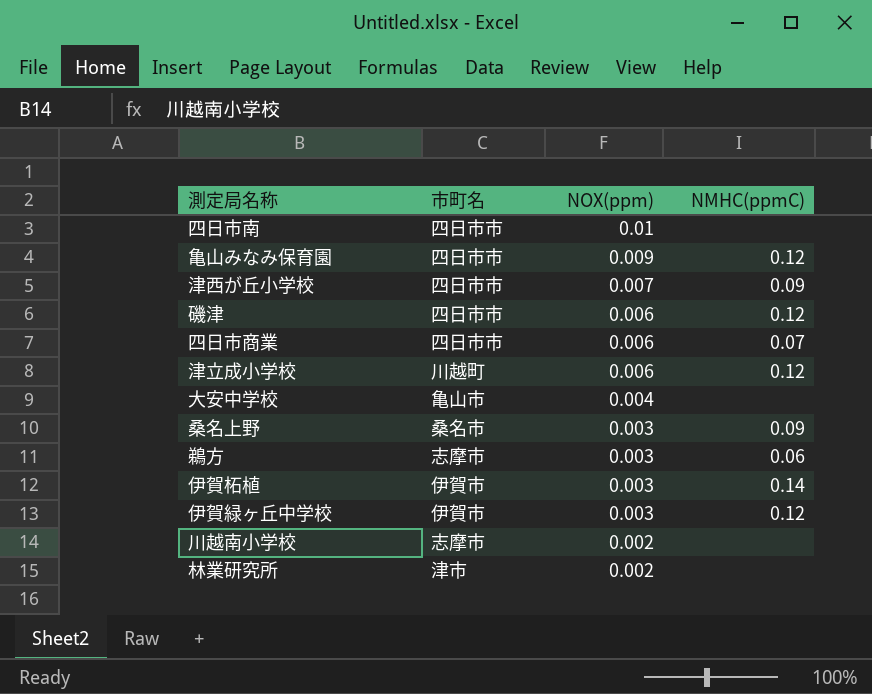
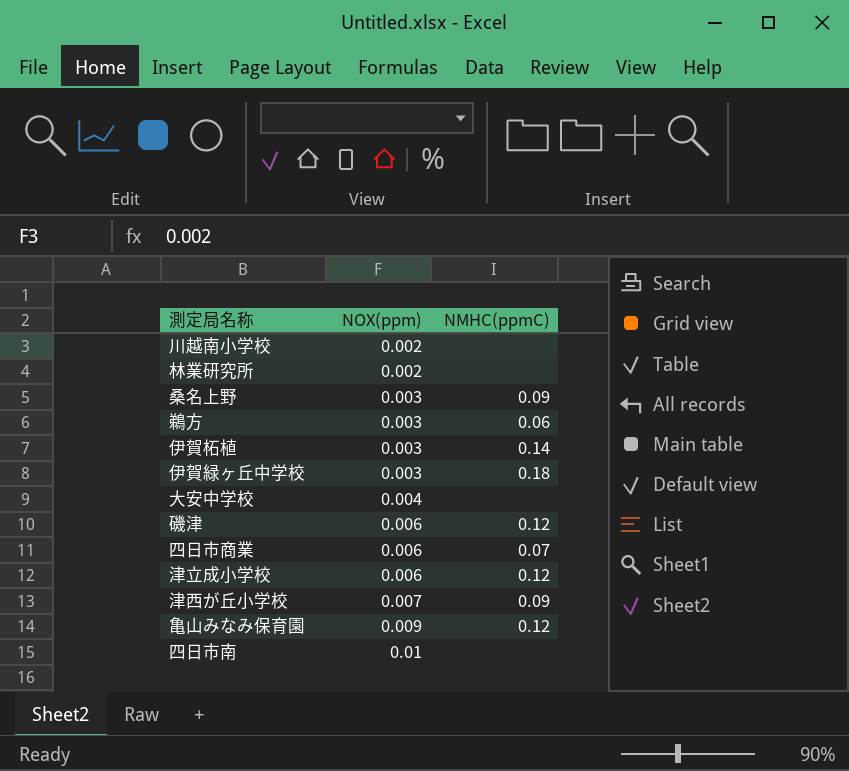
row order: NOX(ppm) descending -> NOX(ppm) ascending
column 市町名 | position: 2 -> none
伊賀緑ヶ丘中学校 | NMHC(ppmC): 0.12 -> 0.18

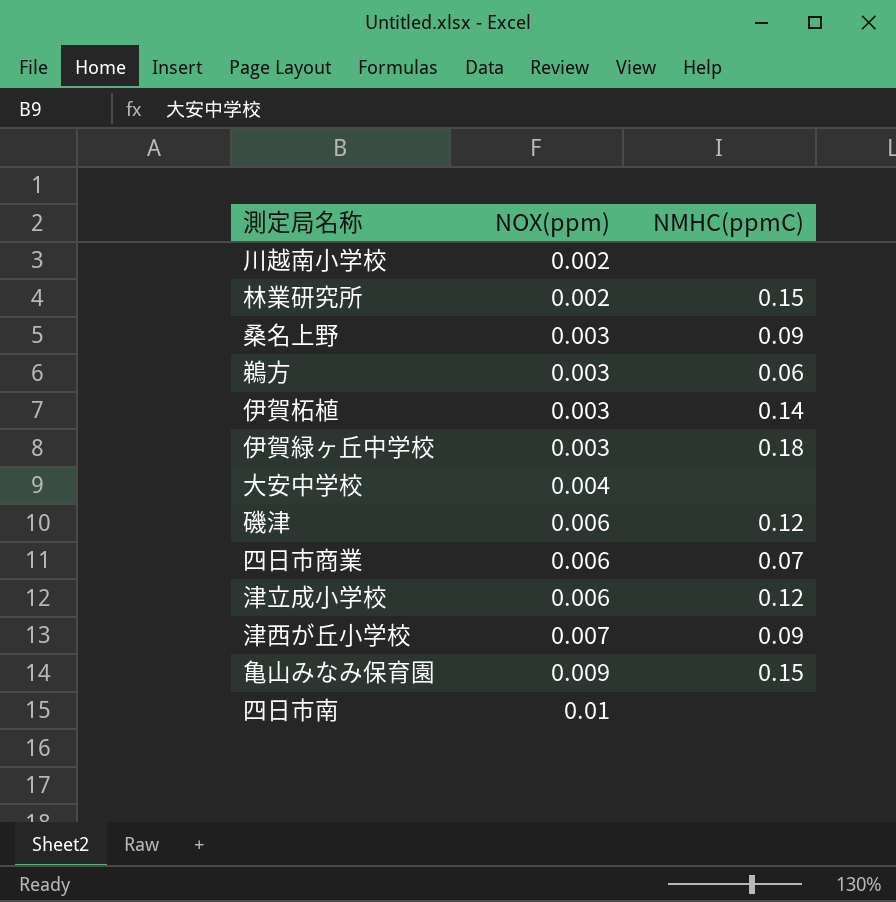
林業研究所 | NMHC(ppmC): none -> 0.15
亀山みなみ保育園 | NMHC(ppmC): 0.12 -> 0.15

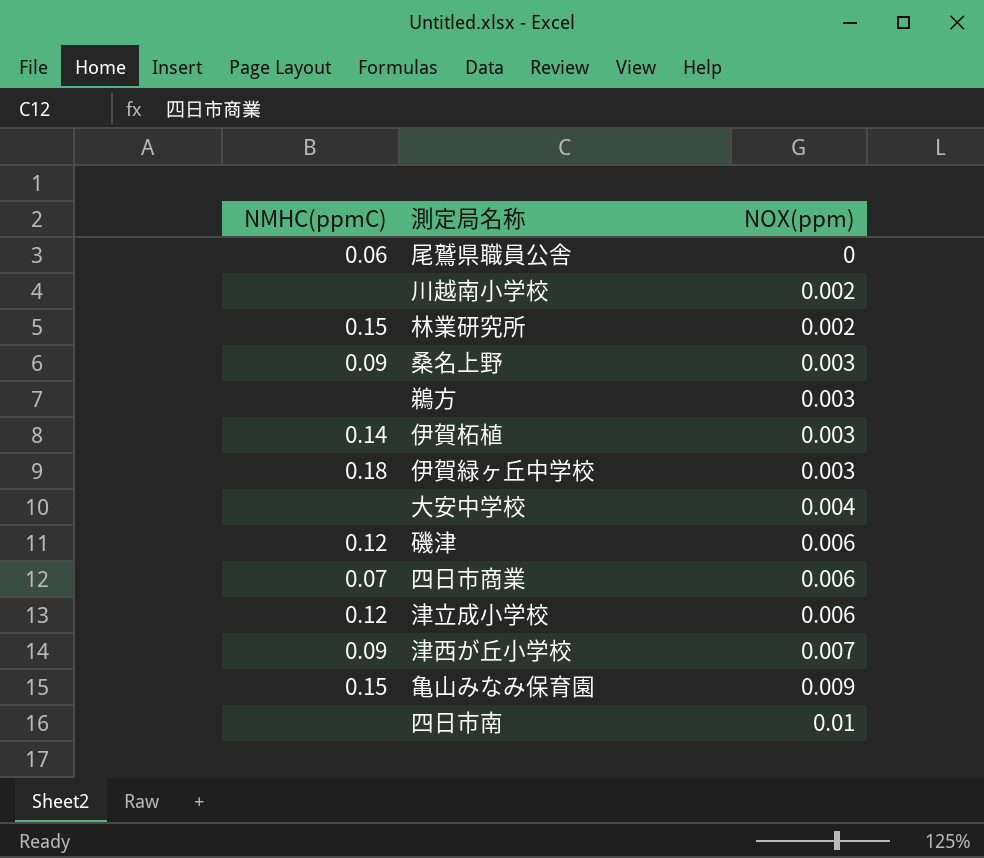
column NMHC(ppmC) | position: 3 -> 1
row 尾鷲県職員公舎: none -> 0.06 | 0
鵜方 | NMHC(ppmC): 0.06 -> none

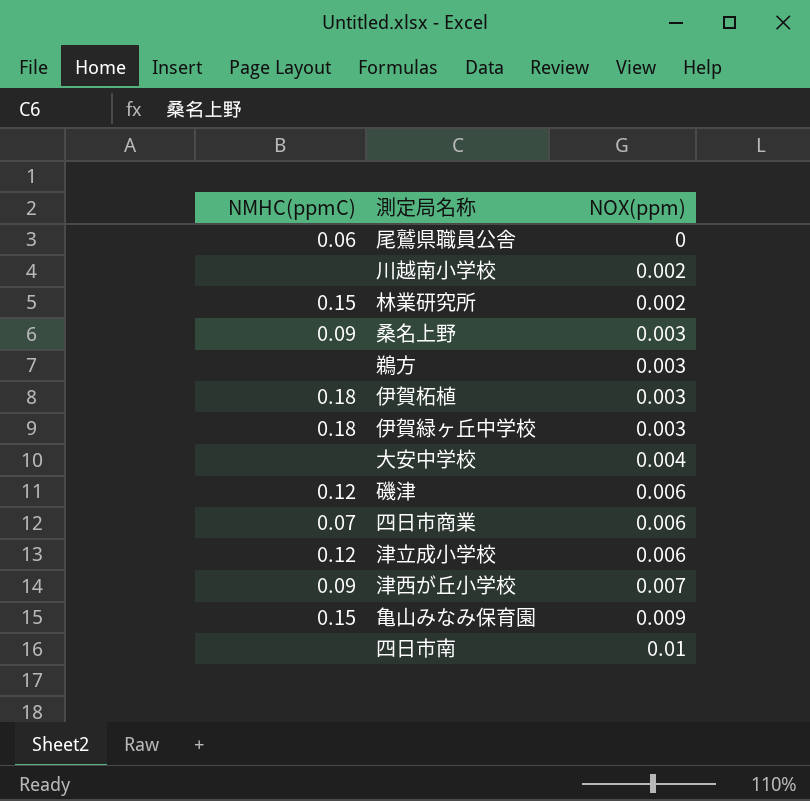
伊賀柘植 | NMHC(ppmC): 0.14 -> 0.18

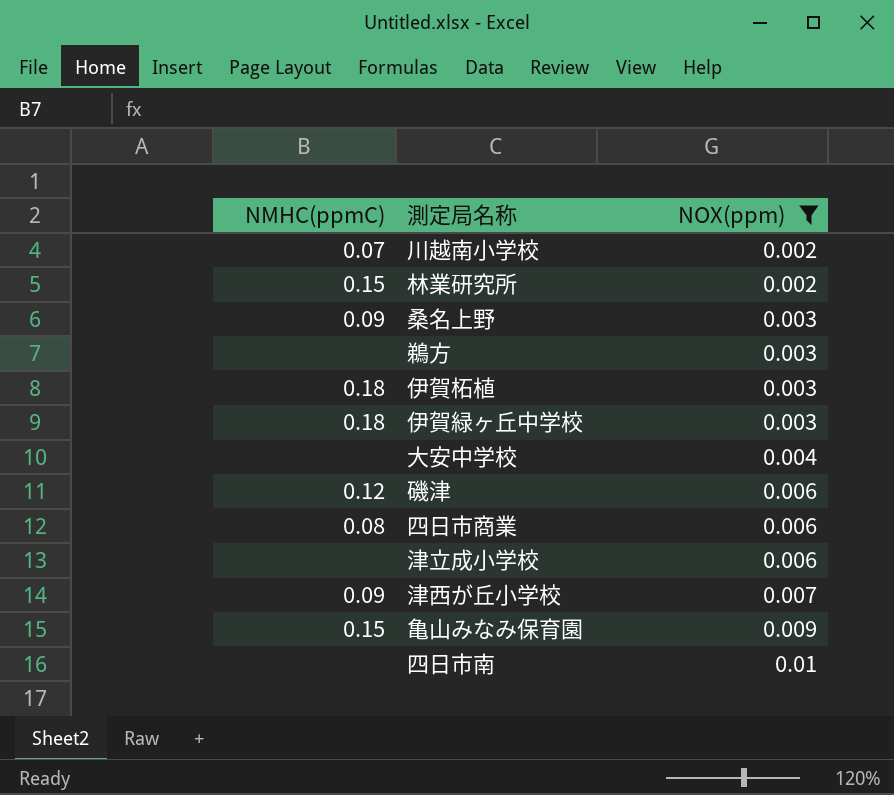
filter: none -> NOX(ppm) != 0
川越南小学校 | NMHC(ppmC): none -> 0.07
四日市商業 | NMHC(ppmC): 0.07 -> 0.08
津立成小学校 | NMHC(ppmC): 0.12 -> none

